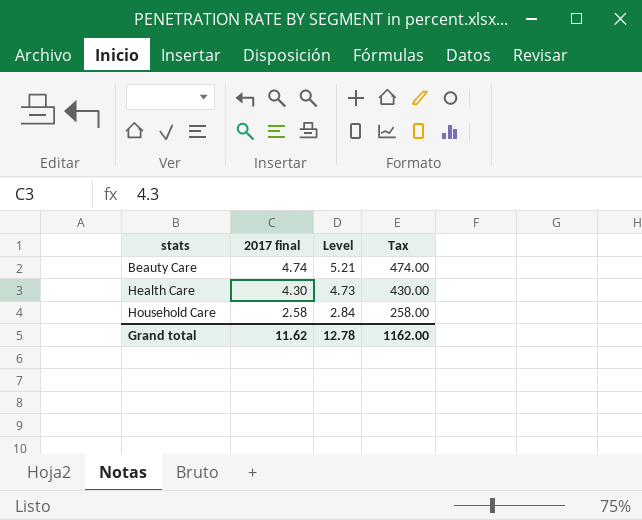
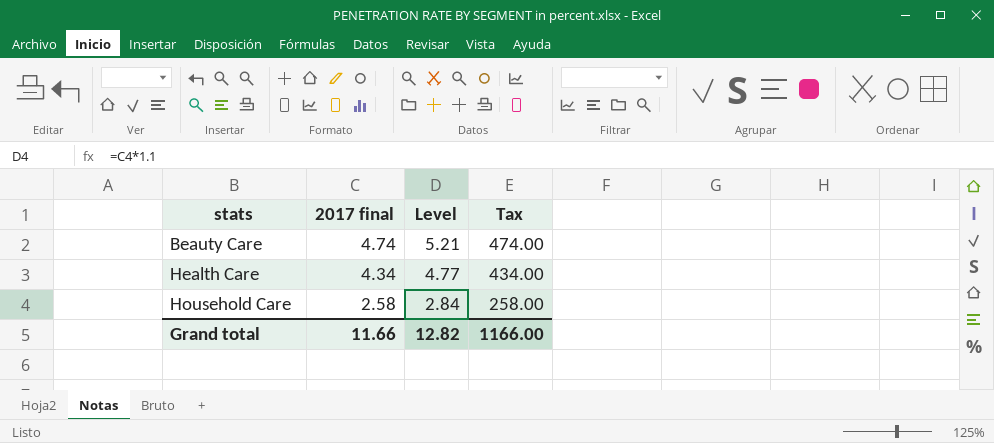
Health Care | 2017 final: 4.30 -> 4.34
Health Care | Level: 4.73 -> 4.77
Health Care | Tax: 430.00 -> 434.00
Grand total | 2017 final: 11.62 -> 11.66
Grand total | Level: 12.78 -> 12.82
Grand total | Tax: 1162.00 -> 1166.00

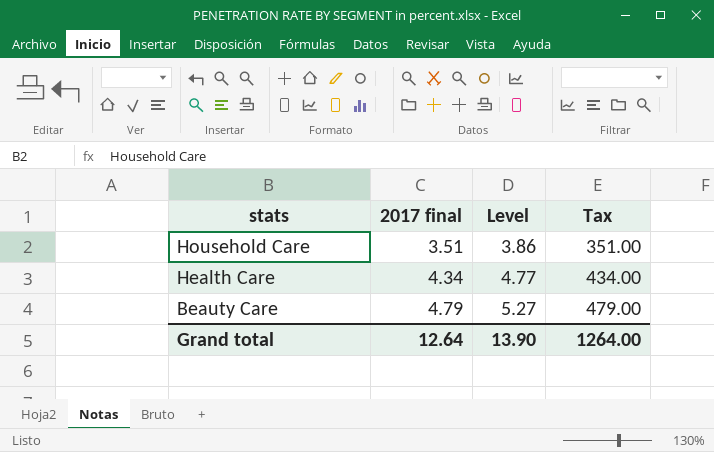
row order: stats ascending -> stats descending
Household Care | 2017 final: 2.58 -> 3.51
Household Care | Level: 2.84 -> 3.86
Household Care | Tax: 258.00 -> 351.00
Beauty Care | 2017 final: 4.74 -> 4.79
Beauty Care | Level: 5.21 -> 5.27
Beauty Care | Tax: 474.00 -> 479.00
Grand total | 2017 final: 11.66 -> 12.64
Grand total | Level: 12.82 -> 13.90
Grand total | Tax: 1166.00 -> 1264.00

